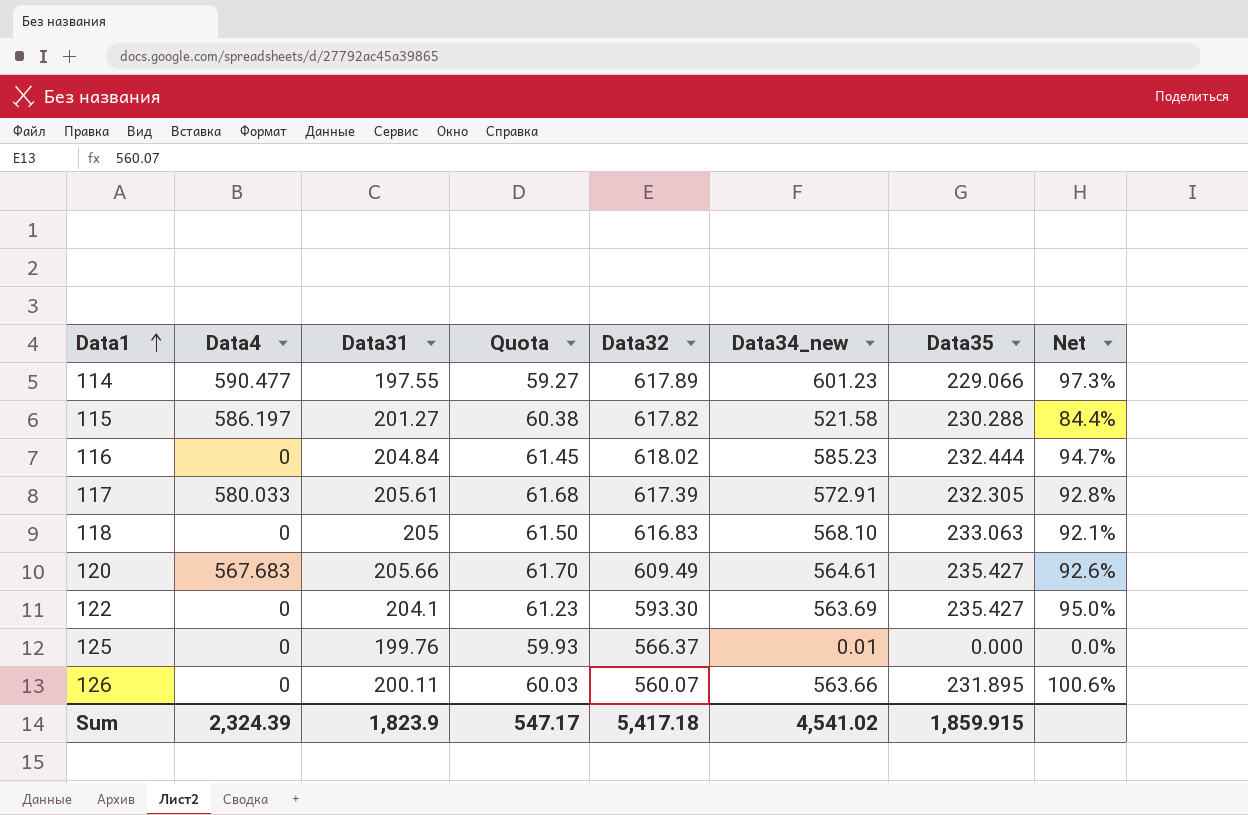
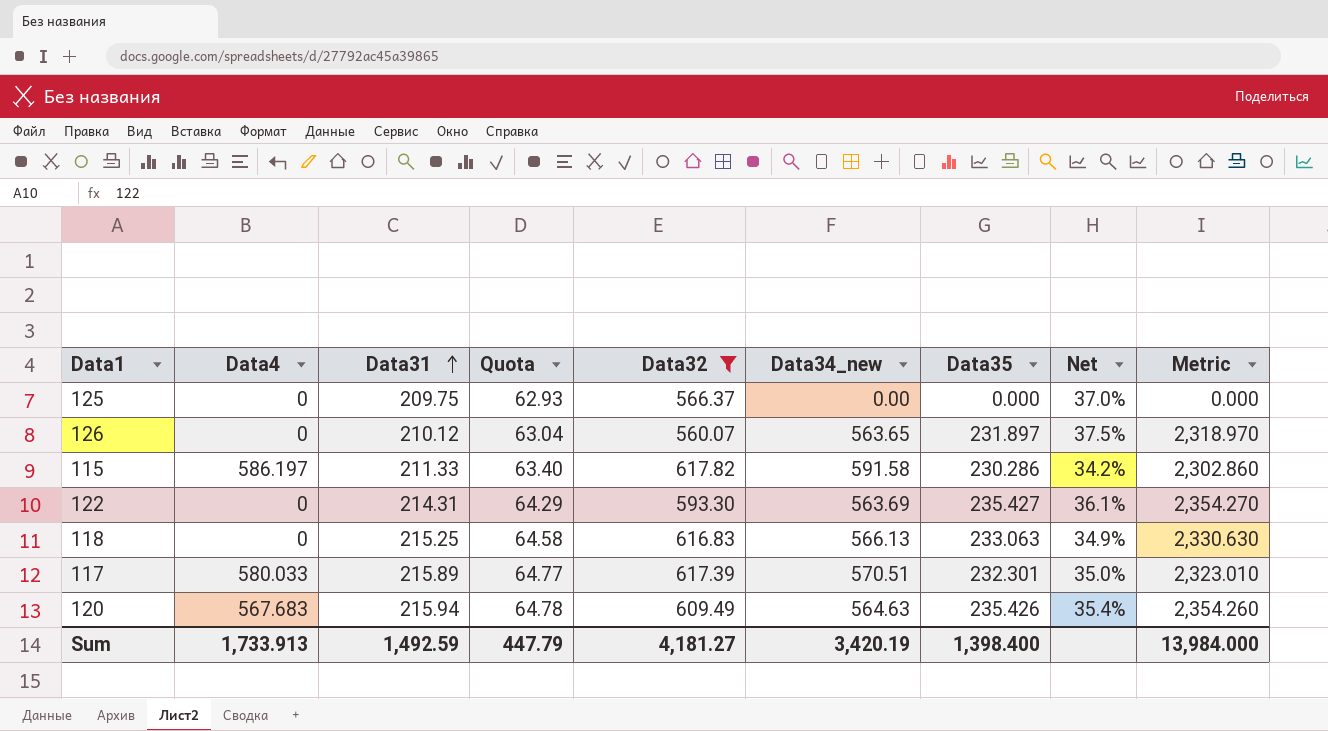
filter: none -> Data32 <= 617.82
row order: Data1 ascending -> Data31 ascending
column Net | formula: [Data34_new] / [Data32] -> [Data31] / [Data32]
column Metric | formula: none -> [Data35] * 10
125 | Data31: 199.76 -> 209.75
125 | Quota: 59.93 -> 62.93
125 | Data34_new: 0.01 -> 0.00
126 | Data31: 200.11 -> 210.12
126 | Quota: 60.03 -> 63.04
126 | Data34_new: 563.66 -> 563.65
126 | Data35: 231.895 -> 231.897
115 | Data31: 201.27 -> 211.33
115 | Quota: 60.38 -> 63.40
115 | Data34_new: 521.58 -> 591.58
115 | Data35: 230.288 -> 230.286
122 | Data31: 204.1 -> 214.31
122 | Quota: 61.23 -> 64.29
118 | Data31: 205 -> 215.25
118 | Quota: 61.50 -> 64.58
118 | Data34_new: 568.10 -> 566.13
117 | Data31: 205.61 -> 215.89
117 | Quota: 61.68 -> 64.77
117 | Data34_new: 572.91 -> 570.51
117 | Data35: 232.305 -> 232.301
120 | Data31: 205.66 -> 215.94
120 | Quota: 61.70 -> 64.78
120 | Data34_new: 564.61 -> 564.63
120 | Data35: 235.427 -> 235.426
Sum | Data4: 2,324.39 -> 1,733.913
Sum | Data31: 1,823.9 -> 1,492.59
Sum | Quota: 547.17 -> 447.79
Sum | Data32: 5,417.18 -> 4,181.27
Sum | Data34_new: 4,541.02 -> 3,420.19
Sum | Data35: 1,859.915 -> 1,398.400

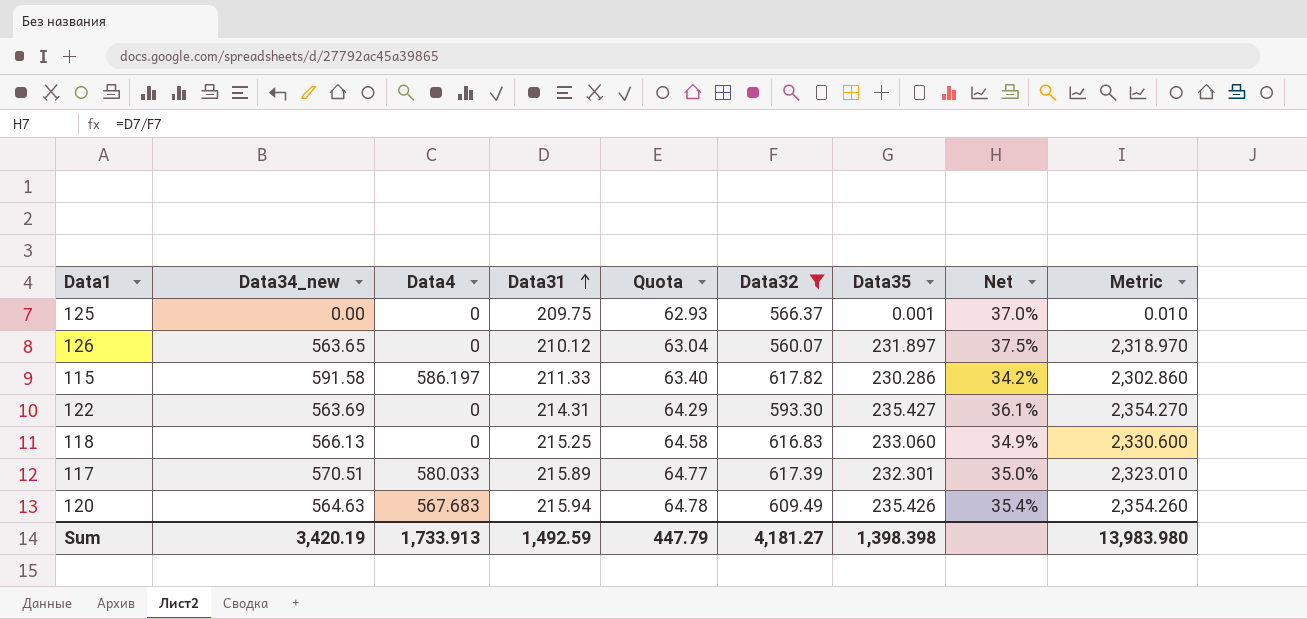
column Data34_new | position: 6 -> 2
125 | Data35: 0.000 -> 0.001
125 | Metric: 0.000 -> 0.010
118 | Data35: 233.063 -> 233.060
118 | Metric: 2,330.630 -> 2,330.600
Sum | Data35: 1,398.400 -> 1,398.398
Sum | Metric: 13,984.000 -> 13,983.980

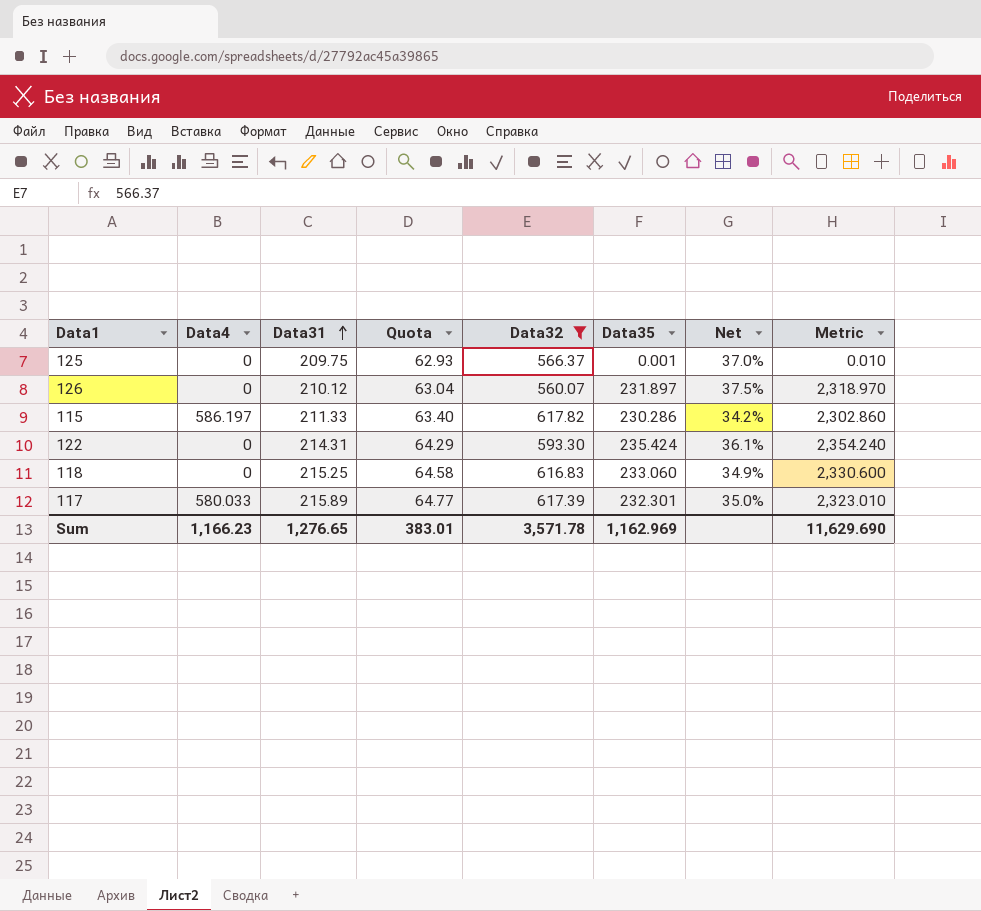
column Data34_new | position: 2 -> none
row 120: 564.63 | 567.683 | 215.94 | 64.78 | 609.49 | 235.426 | 35.4% | 2,354.260 -> none
122 | Data35: 235.427 -> 235.424
122 | Metric: 2,354.270 -> 2,354.240
Sum | Data4: 1,733.913 -> 1,166.23
Sum | Data31: 1,492.59 -> 1,276.65
Sum | Quota: 447.79 -> 383.01
Sum | Data32: 4,181.27 -> 3,571.78
Sum | Data35: 1,398.398 -> 1,162.969
Sum | Metric: 13,983.980 -> 11,629.690

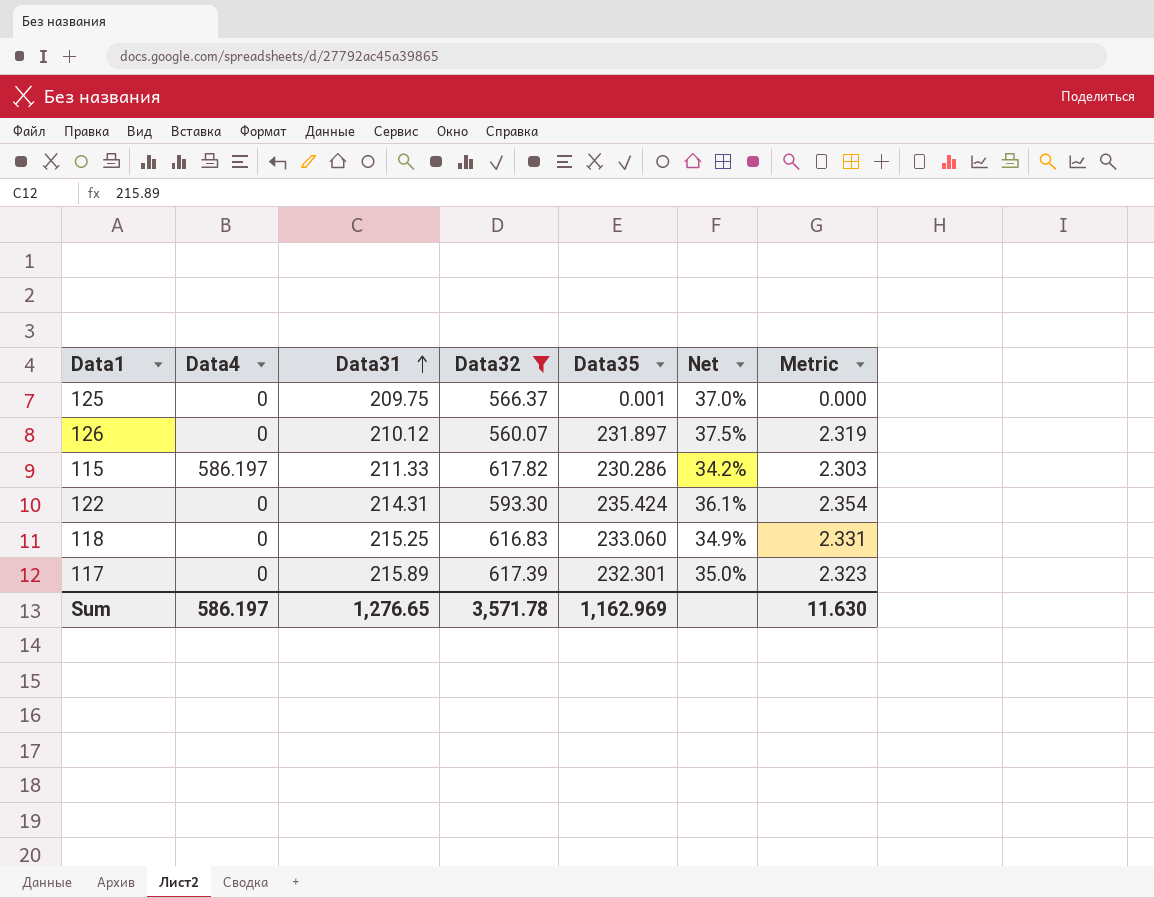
column Quota | formula: [Data31] * 0.3 -> none
column Metric | formula: [Data35] * 10 -> [Data35] * 0.01
117 | Data4: 580.033 -> 0
Sum | Data4: 1,166.23 -> 586.197
Sum | Metric: 11,629.690 -> 11.630

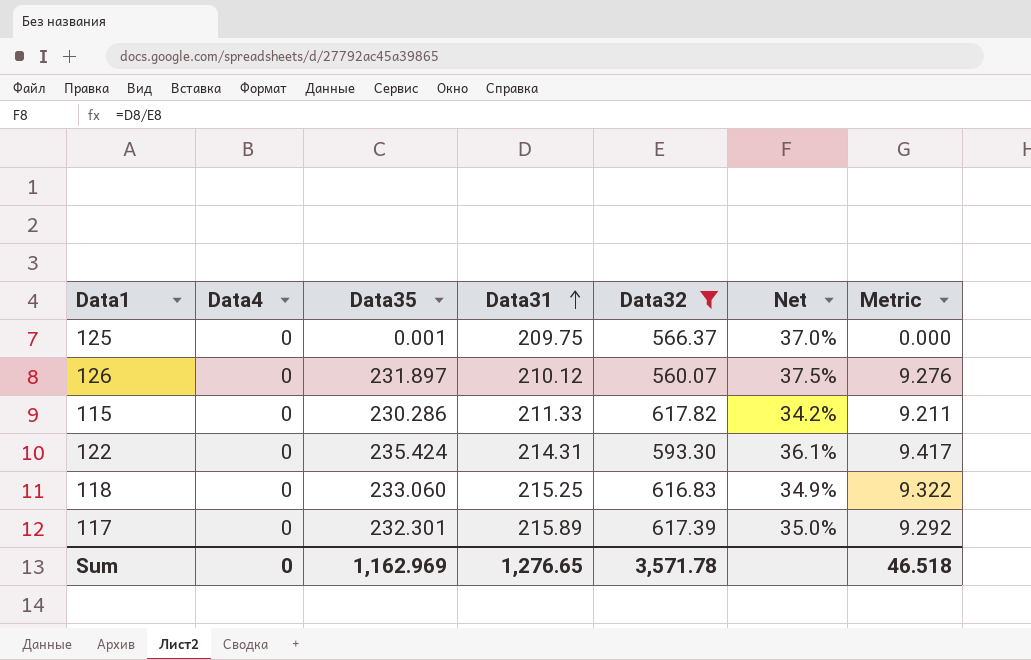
column Data35 | position: 5 -> 3
column Metric | formula: [Data35] * 0.01 -> [Data35] * 0.04
115 | Data4: 586.197 -> 0
Sum | Data4: 586.197 -> 0
Sum | Metric: 11.630 -> 46.518

